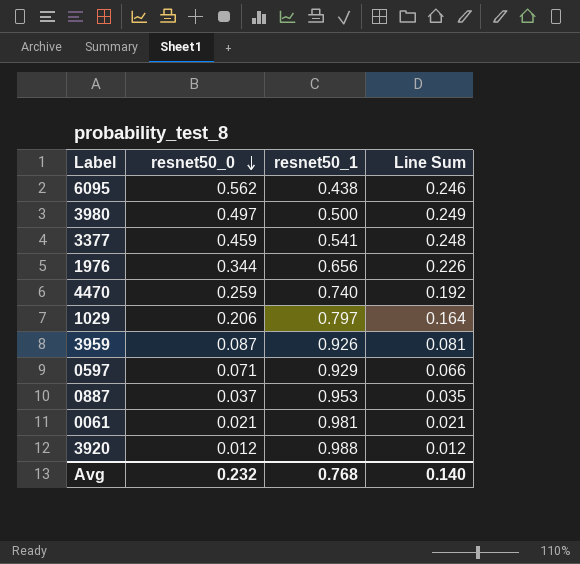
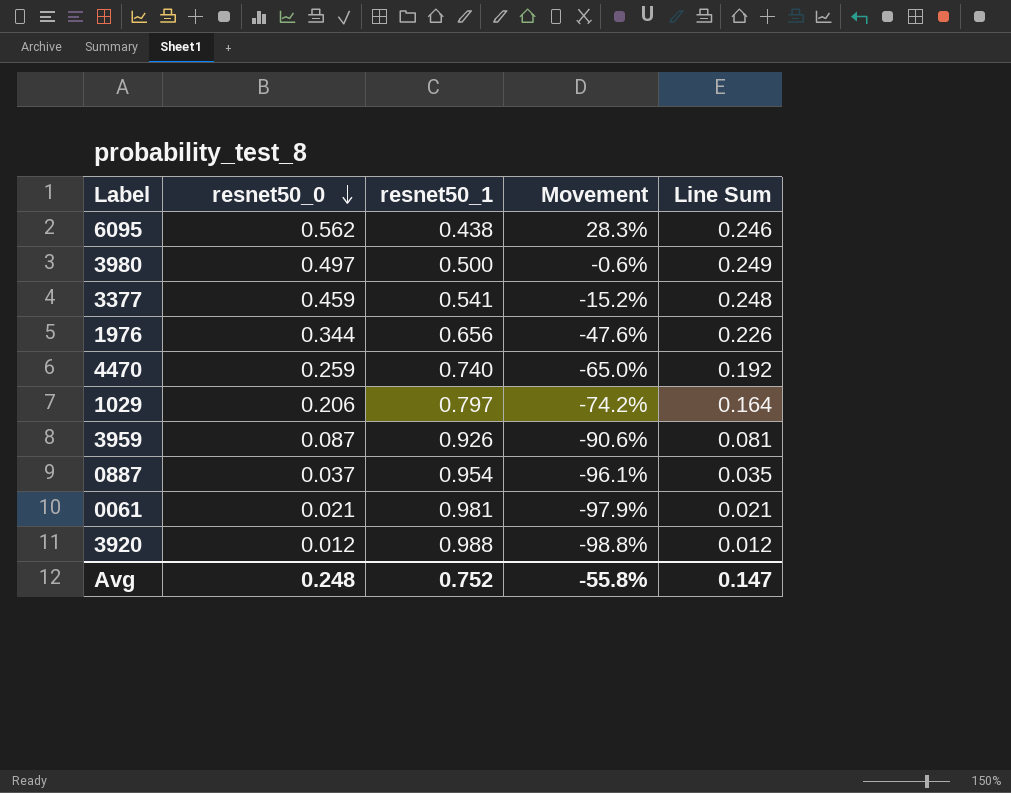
column Movement | formula: none -> ([resnet50_0] - [resnet50_1]) / [resnet50_1]
row 0597: 0.071 | 0.929 | 0.066 -> none
0887 | resnet50_1: 0.953 -> 0.954
Avg | resnet50_0: 0.232 -> 0.248
Avg | resnet50_1: 0.768 -> 0.752
Avg | Line Sum: 0.140 -> 0.147

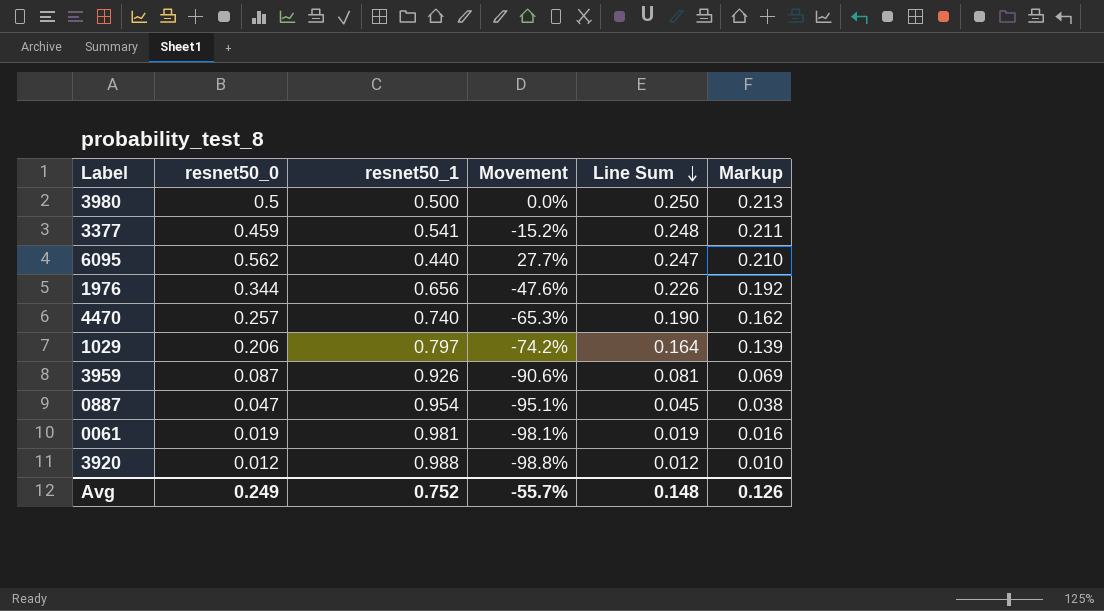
row order: resnet50_0 descending -> Line Sum descending
column Markup | formula: none -> [Line Sum] * 0.85
3980 | resnet50_0: 0.497 -> 0.5
3980 | Movement: -0.6% -> 0.0%
3980 | Line Sum: 0.249 -> 0.250
6095 | resnet50_1: 0.438 -> 0.440
6095 | Movement: 28.3% -> 27.7%
6095 | Line Sum: 0.246 -> 0.247
4470 | resnet50_0: 0.259 -> 0.257
4470 | Movement: -65.0% -> -65.3%
4470 | Line Sum: 0.192 -> 0.190
0887 | resnet50_0: 0.037 -> 0.047
0887 | Movement: -96.1% -> -95.1%
0887 | Line Sum: 0.035 -> 0.045
0061 | resnet50_0: 0.021 -> 0.019
0061 | Movement: -97.9% -> -98.1%
0061 | Line Sum: 0.021 -> 0.019
Avg | resnet50_0: 0.248 -> 0.249
Avg | Movement: -55.8% -> -55.7%
Avg | Line Sum: 0.147 -> 0.148

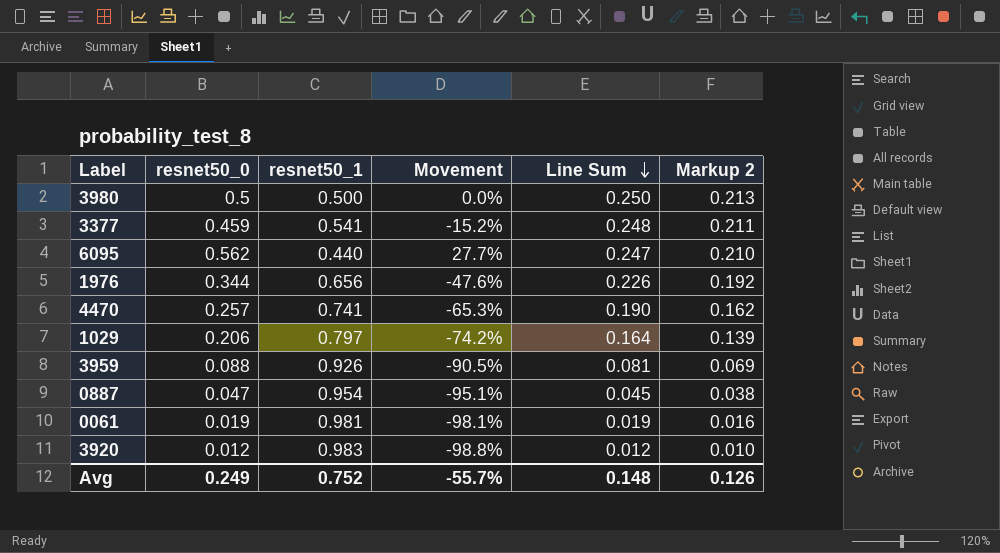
column name: Markup -> Markup 2
4470 | resnet50_1: 0.740 -> 0.741
3959 | resnet50_0: 0.087 -> 0.088
3959 | Movement: -90.6% -> -90.5%
3920 | resnet50_1: 0.988 -> 0.983

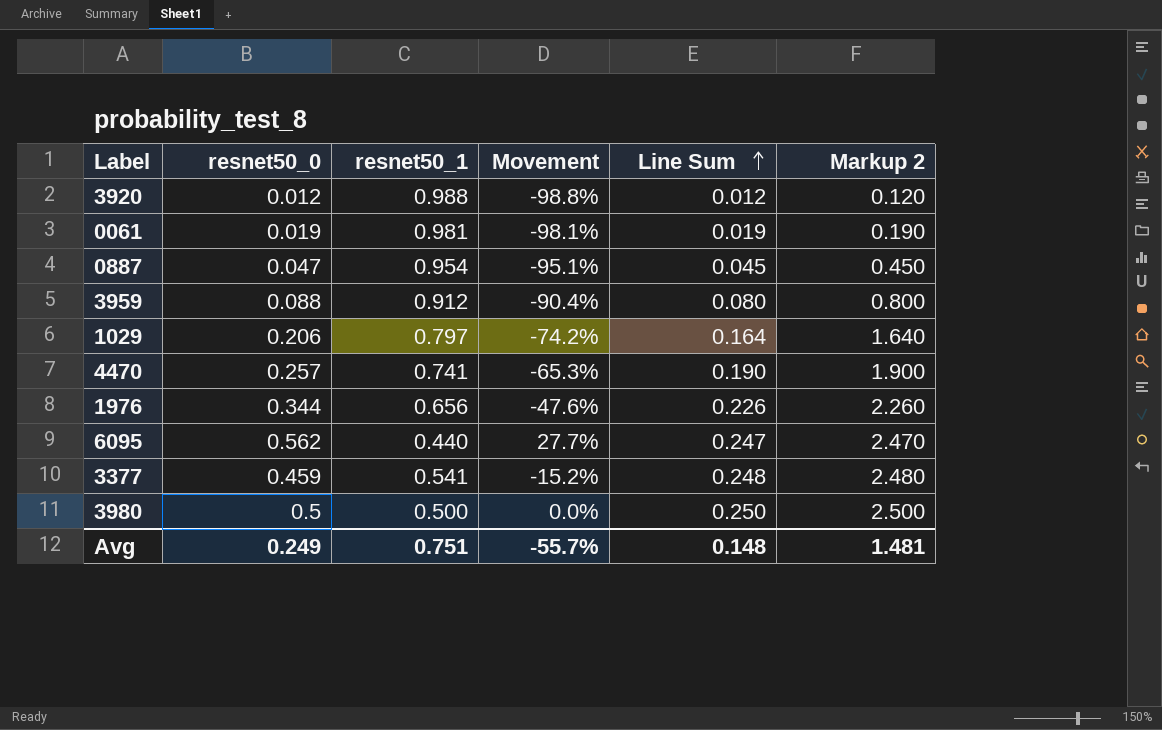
row order: Line Sum descending -> Line Sum ascending
column Markup 2 | formula: [Line Sum] * 0.85 -> [Line Sum] * 10
3920 | resnet50_1: 0.983 -> 0.988
3959 | resnet50_1: 0.926 -> 0.912
3959 | Movement: -90.5% -> -90.4%
3959 | Line Sum: 0.081 -> 0.080
Avg | resnet50_1: 0.752 -> 0.751
Avg | Markup 2: 0.126 -> 1.481

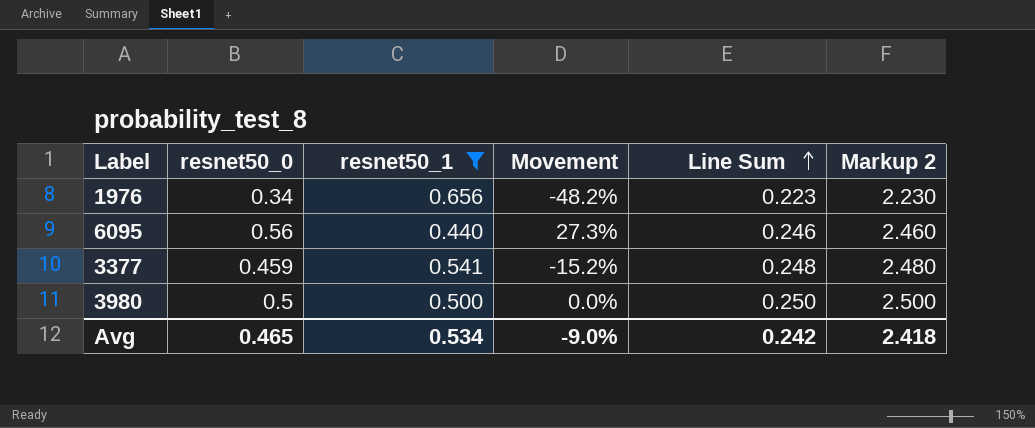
filter: none -> resnet50_1 <= 0.656
1976 | resnet50_0: 0.344 -> 0.34
1976 | Movement: -47.6% -> -48.2%
1976 | Line Sum: 0.226 -> 0.223
1976 | Markup 2: 2.260 -> 2.230
6095 | resnet50_0: 0.562 -> 0.56
6095 | Movement: 27.7% -> 27.3%
6095 | Line Sum: 0.247 -> 0.246
6095 | Markup 2: 2.470 -> 2.460
Avg | resnet50_0: 0.249 -> 0.465
Avg | resnet50_1: 0.751 -> 0.534
Avg | Movement: -55.7% -> -9.0%
Avg | Line Sum: 0.148 -> 0.242
Avg | Markup 2: 1.481 -> 2.418

